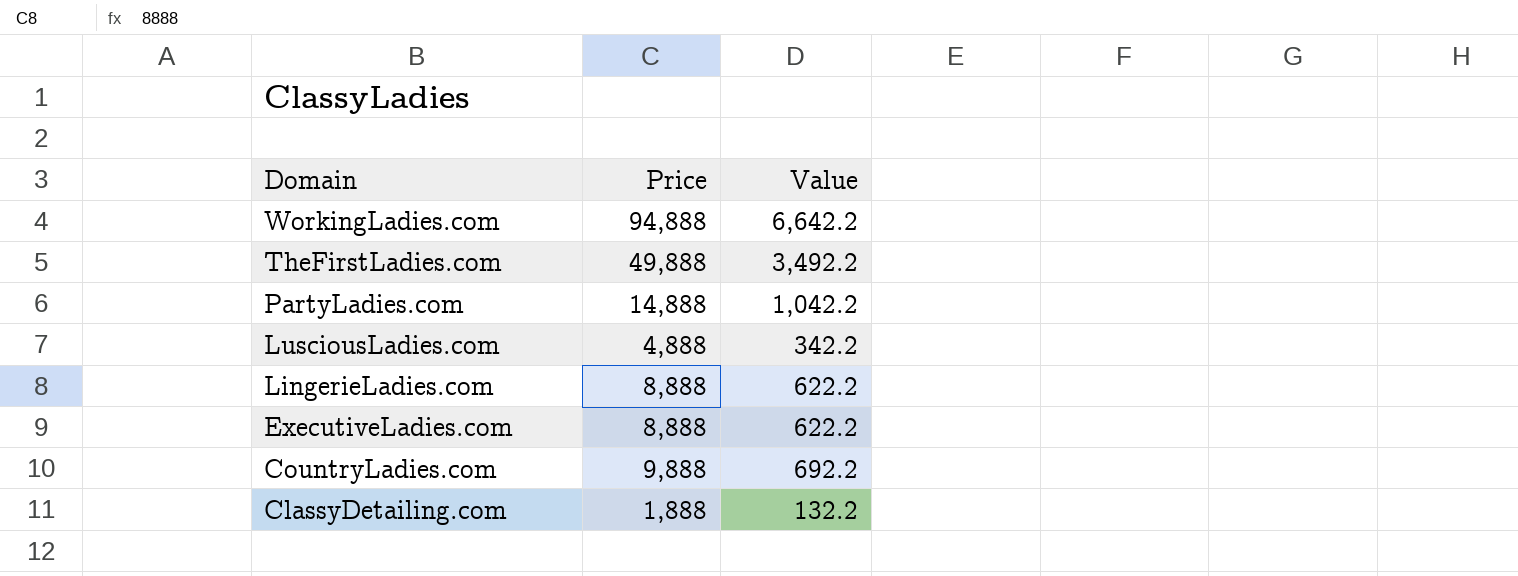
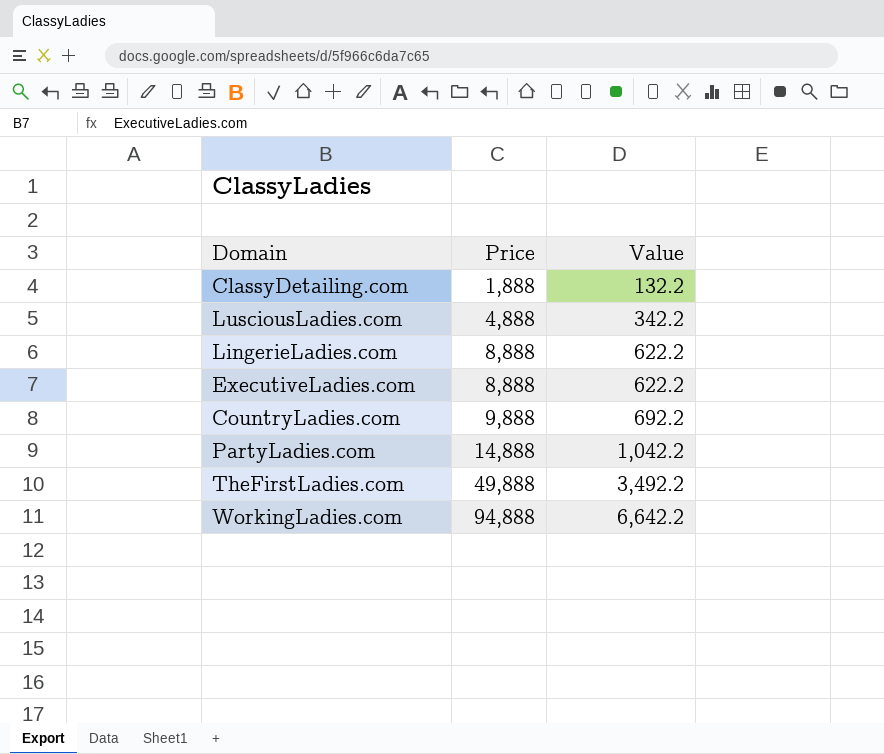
row order: Domain descending -> Price ascending

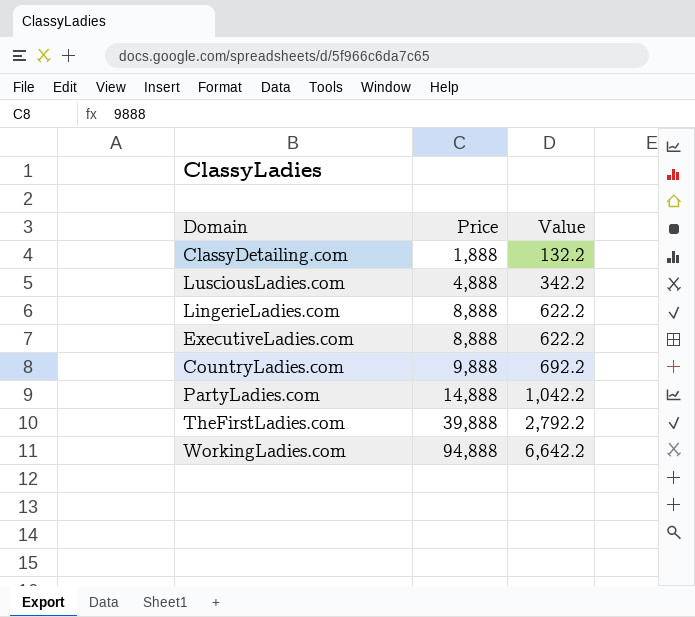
TheFirstLadies.com | Price: 49,888 -> 39,888
TheFirstLadies.com | Value: 3,492.2 -> 2,792.2

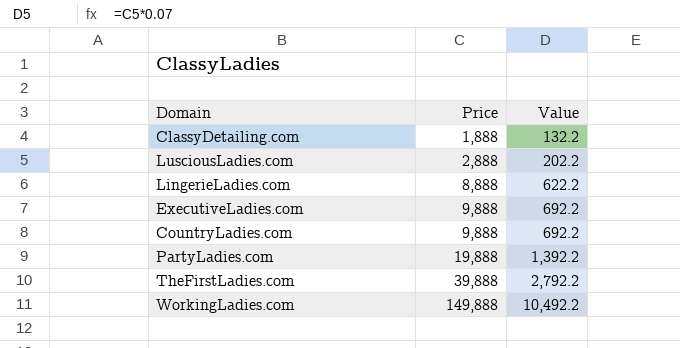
LusciousLadies.com | Price: 4,888 -> 2,888
LusciousLadies.com | Value: 342.2 -> 202.2
ExecutiveLadies.com | Price: 8,888 -> 9,888
ExecutiveLadies.com | Value: 622.2 -> 692.2
PartyLadies.com | Price: 14,888 -> 19,888
PartyLadies.com | Value: 1,042.2 -> 1,392.2
WorkingLadies.com | Price: 94,888 -> 149,888
WorkingLadies.com | Value: 6,642.2 -> 10,492.2

